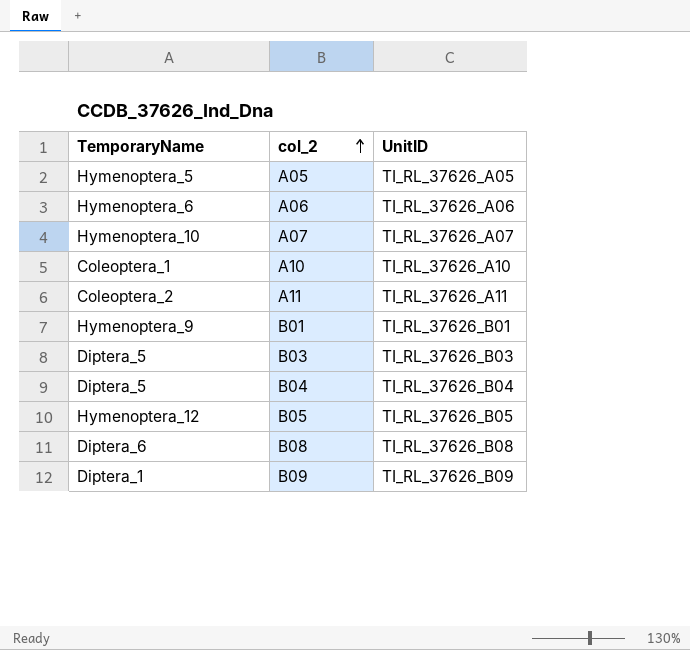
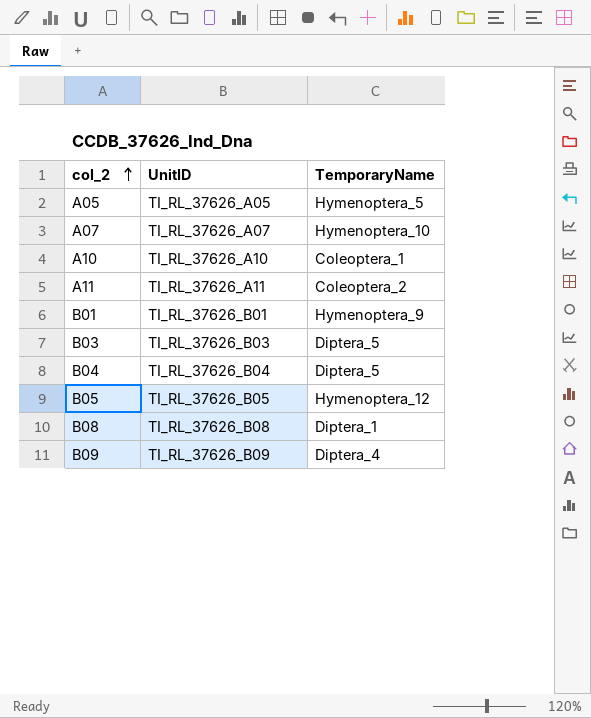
column TemporaryName | position: 1 -> 3
row A06: Hymenoptera_6 | TI_RL_37626_A06 -> none
B08 | TemporaryName: Diptera_6 -> Diptera_1
B09 | TemporaryName: Diptera_1 -> Diptera_4

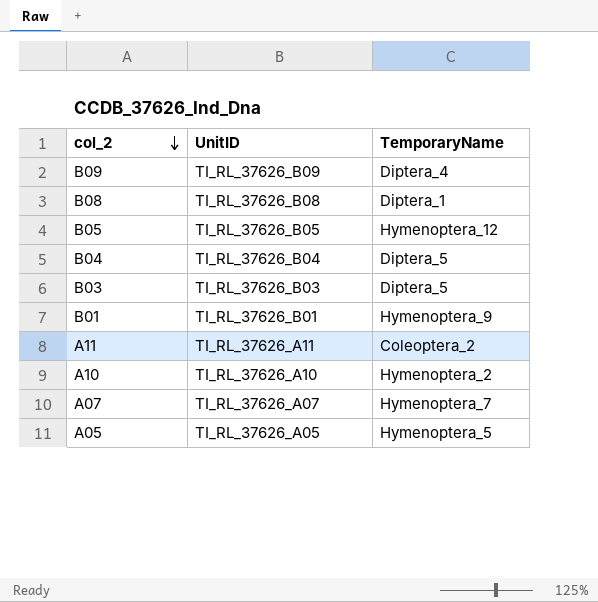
row order: col_2 ascending -> col_2 descending
A10 | TemporaryName: Coleoptera_1 -> Hymenoptera_2
A07 | TemporaryName: Hymenoptera_10 -> Hymenoptera_7

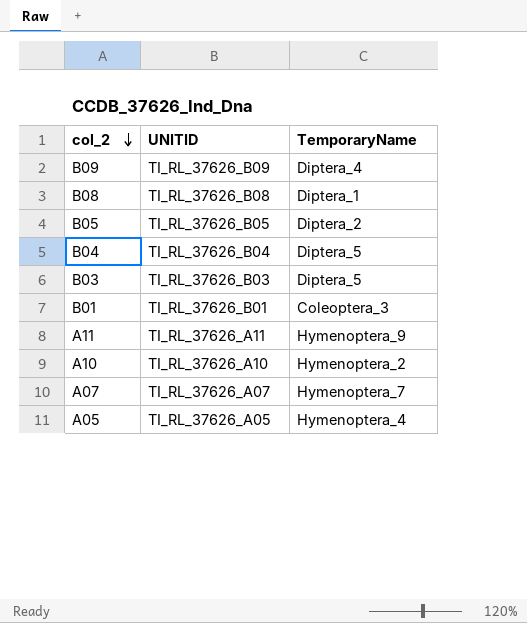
column name: UnitID -> UNITID
B05 | TemporaryName: Hymenoptera_12 -> Diptera_2
B01 | TemporaryName: Hymenoptera_9 -> Coleoptera_3
A11 | TemporaryName: Coleoptera_2 -> Hymenoptera_9
A05 | TemporaryName: Hymenoptera_5 -> Hymenoptera_4

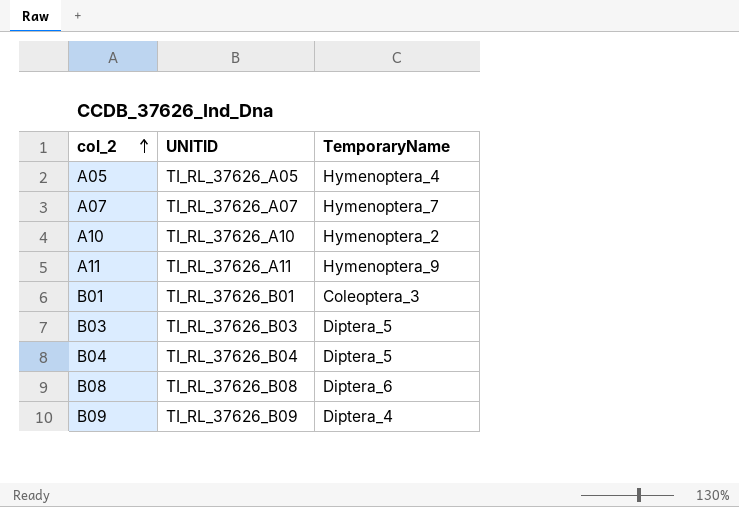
row order: col_2 descending -> col_2 ascending
row B05: TI_RL_37626_B05 | Diptera_2 -> none
B08 | TemporaryName: Diptera_1 -> Diptera_6

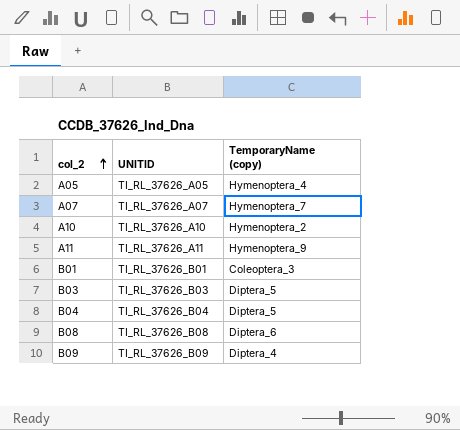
column name: TemporaryName -> TemporaryName (copy)

